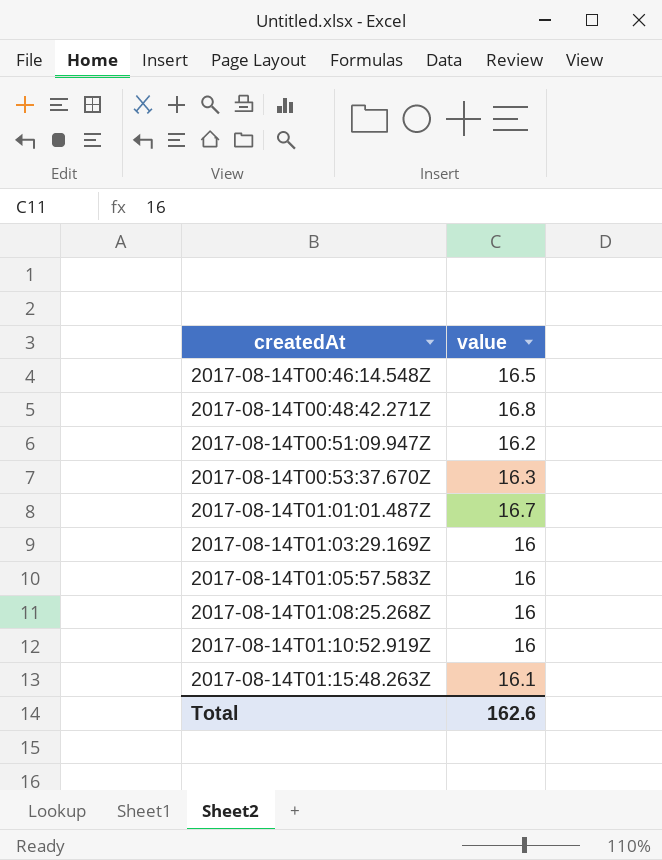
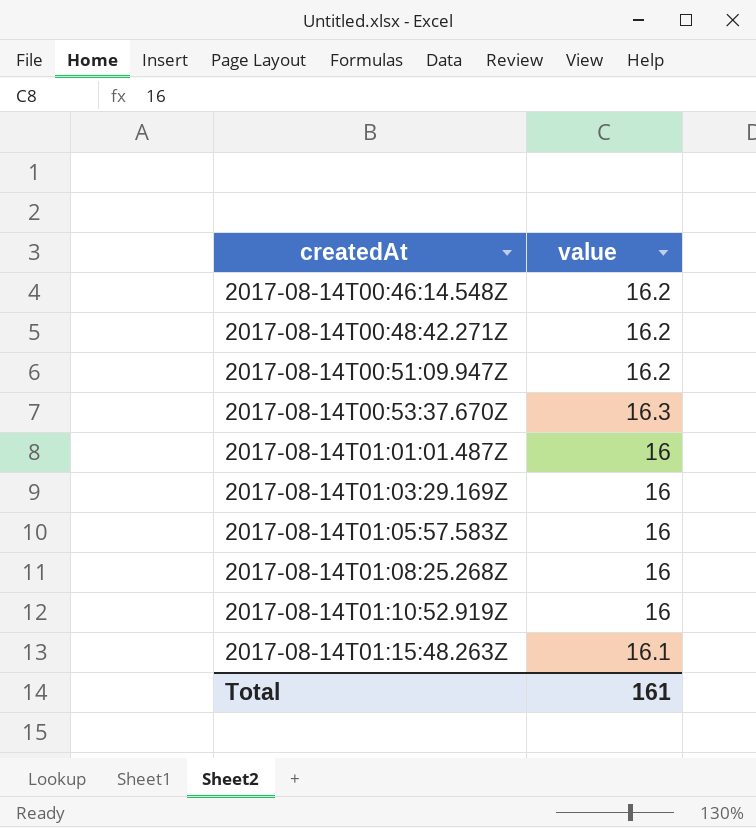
2017-08-14T00:46:14.548Z | value: 16.5 -> 16.2
2017-08-14T00:48:42.271Z | value: 16.8 -> 16.2
2017-08-14T01:01:01.487Z | value: 16.7 -> 16
Total | value: 162.6 -> 161

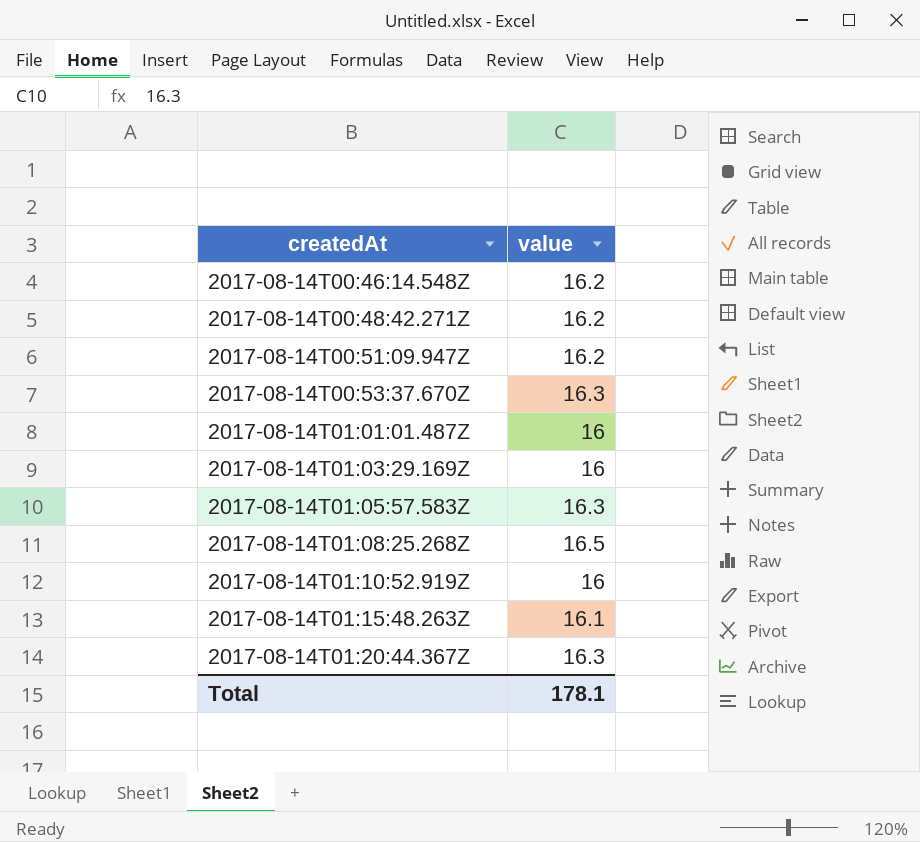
2017-08-14T01:05:57.583Z | value: 16 -> 16.3
2017-08-14T01:08:25.268Z | value: 16 -> 16.5
row 2017-08-14T01:20:44.367Z: none -> 16.3
Total | value: 161 -> 178.1

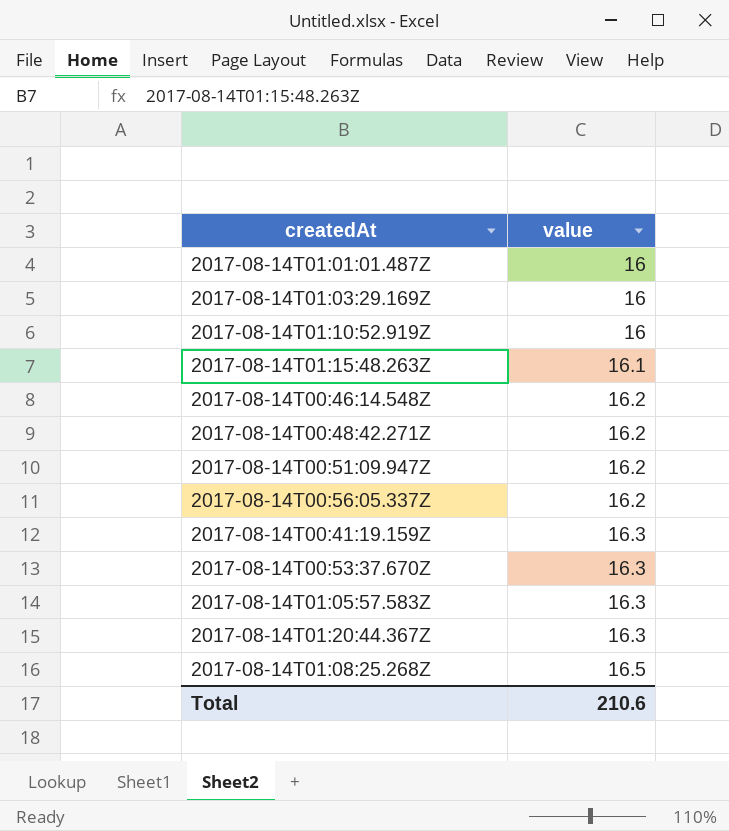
row order: createdAt ascending -> value ascending
row 2017-08-14T00:56:05.337Z: none -> 16.2
row 2017-08-14T00:41:19.159Z: none -> 16.3
Total | value: 178.1 -> 210.6

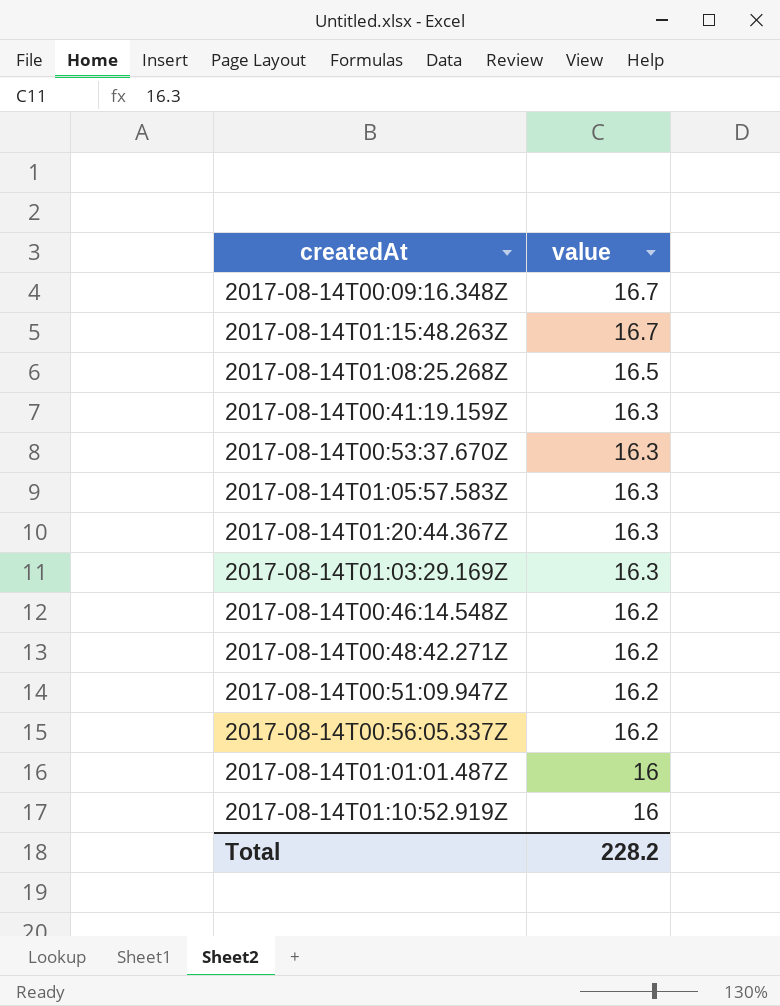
row order: value ascending -> value descending
row 2017-08-14T00:09:16.348Z: none -> 16.7
2017-08-14T01:15:48.263Z | value: 16.1 -> 16.7
2017-08-14T01:03:29.169Z | value: 16 -> 16.3
Total | value: 210.6 -> 228.2

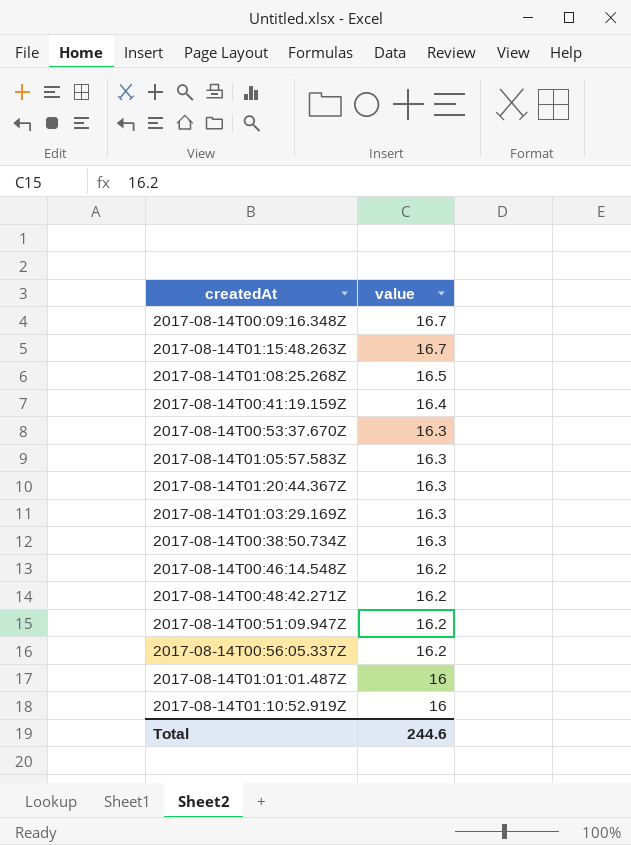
2017-08-14T00:41:19.159Z | value: 16.3 -> 16.4
row 2017-08-14T00:38:50.734Z: none -> 16.3
Total | value: 228.2 -> 244.6

